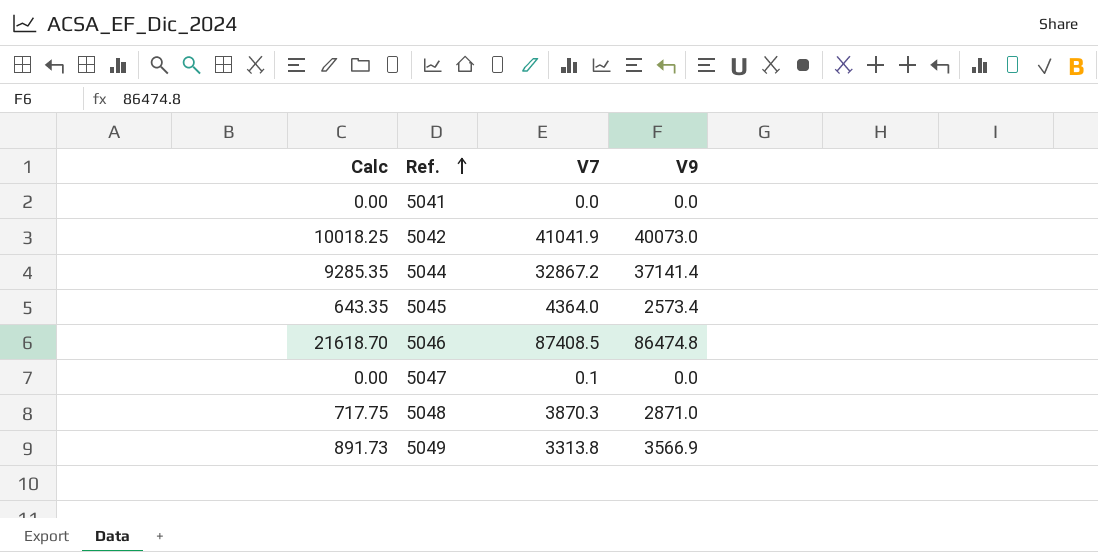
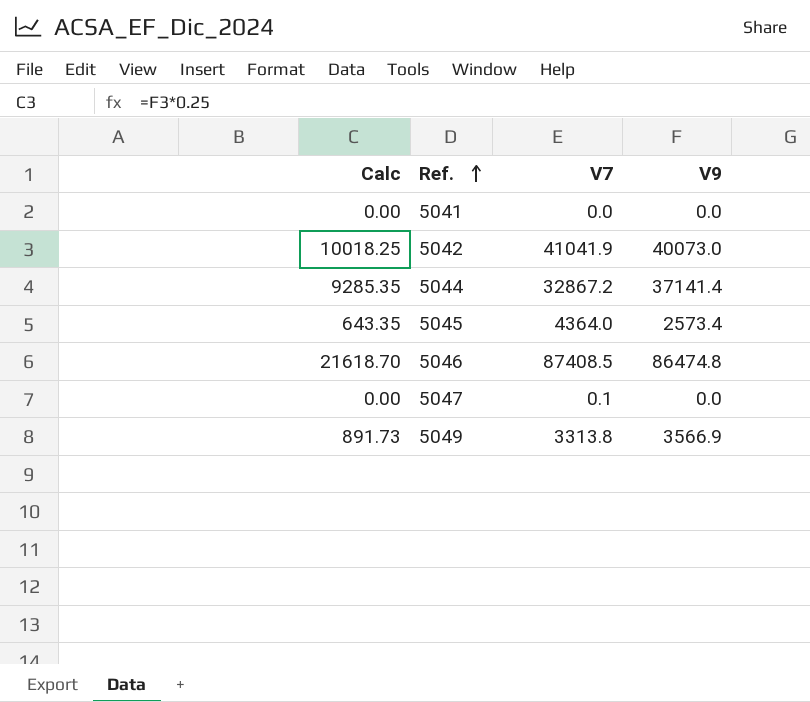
row 5048: 717.75 | 3870.3 | 2871.0 -> none

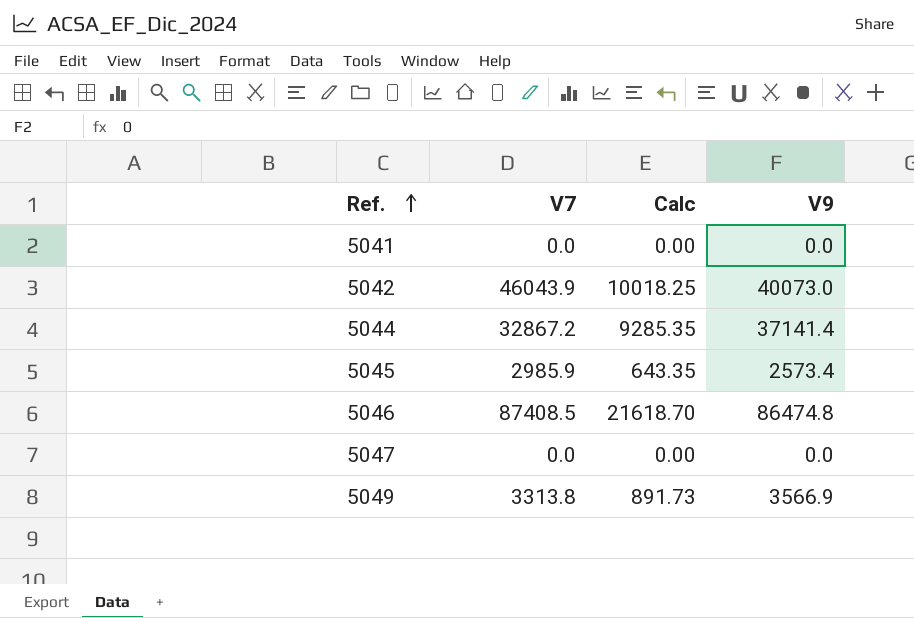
column Calc | position: 1 -> 3
5042 | V7: 41041.9 -> 46043.9
5045 | V7: 4364.0 -> 2985.9
5047 | V7: 0.1 -> 0.0

